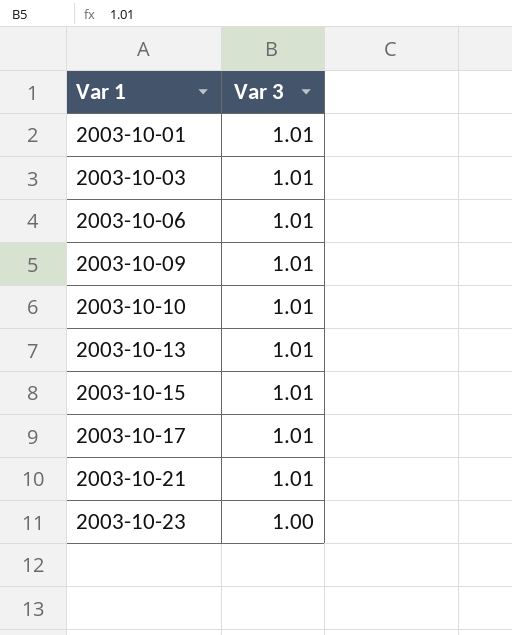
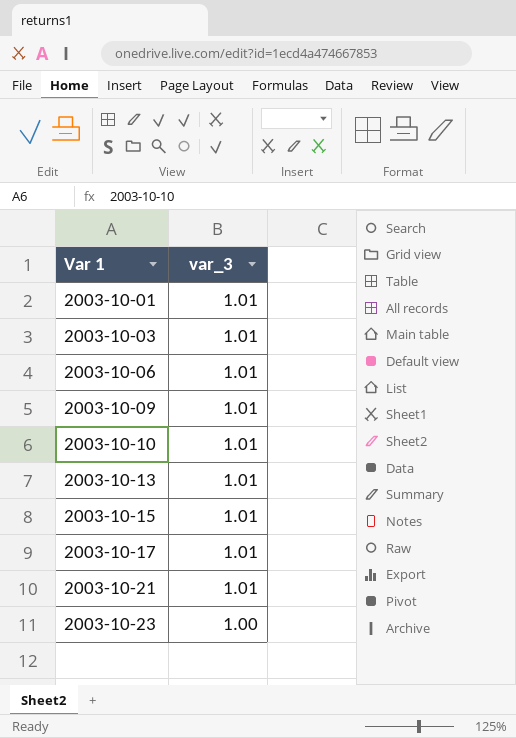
column name: Var 3 -> var_3

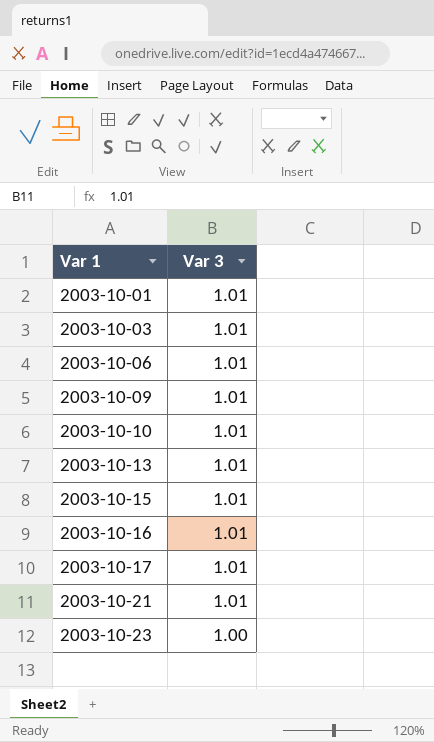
column name: var_3 -> Var 3
row 2003-10-16: none -> 1.01

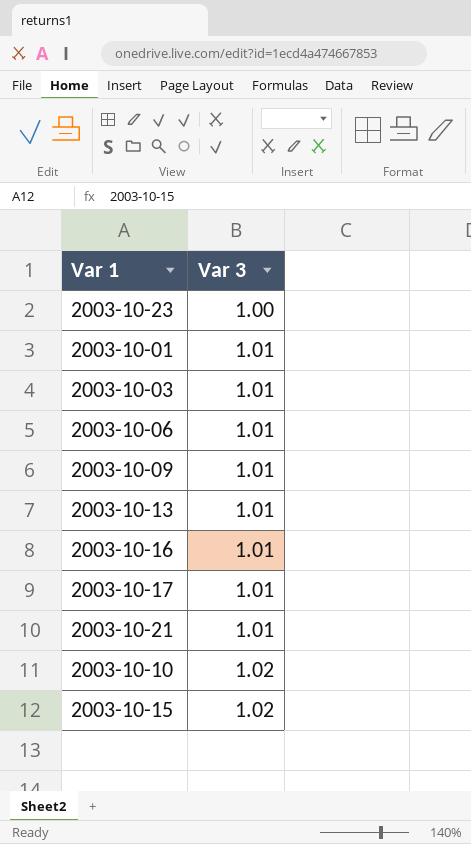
row order: Var 1 ascending -> Var 3 ascending
2003-10-10 | Var 3: 1.01 -> 1.02
2003-10-15 | Var 3: 1.01 -> 1.02

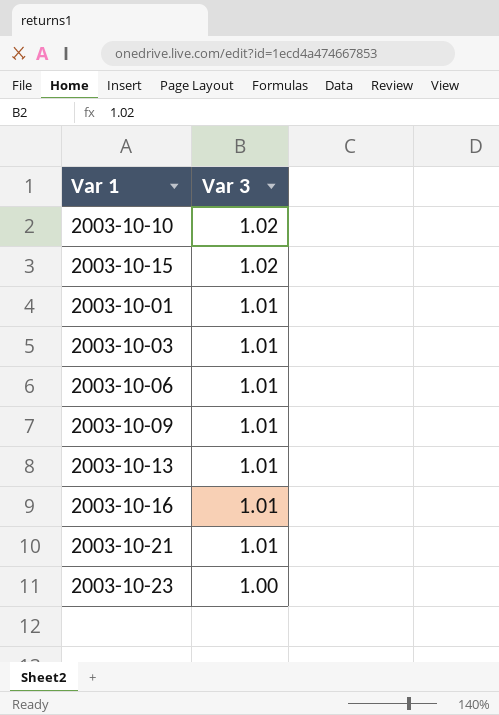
row order: Var 3 ascending -> Var 3 descending
row 2003-10-17: 1.01 -> none

